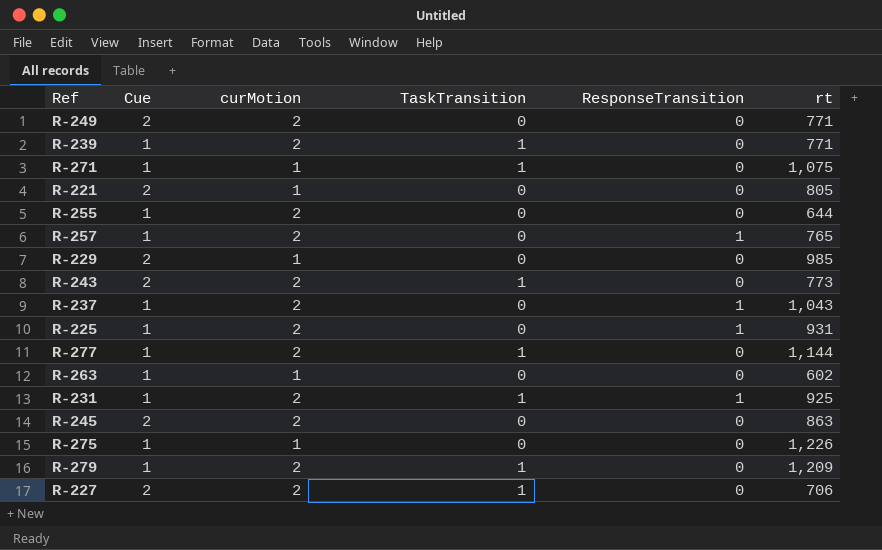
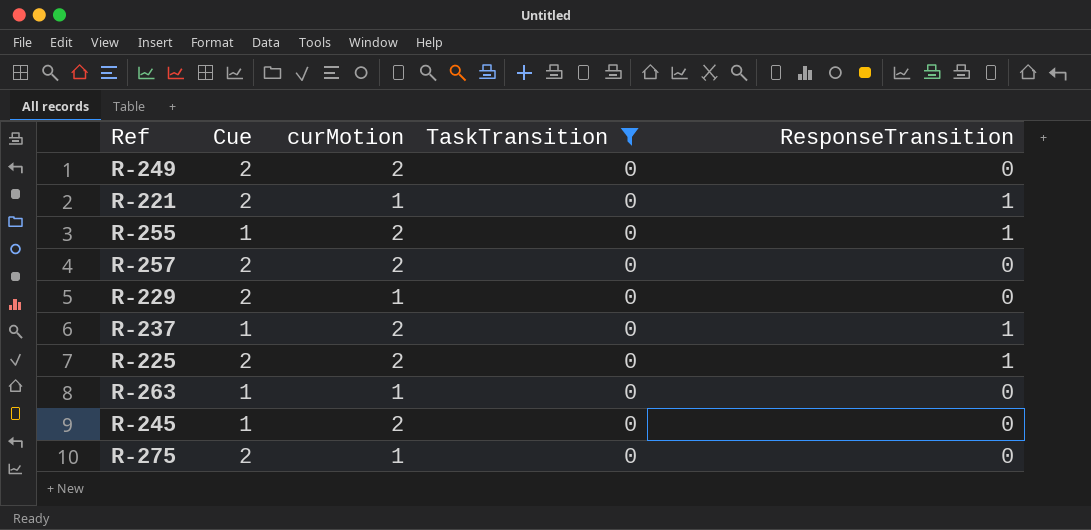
filter: none -> TaskTransition = 0
column rt | position: 6 -> none
R-221 | ResponseTransition: 0 -> 1
R-255 | ResponseTransition: 0 -> 1
R-257 | Cue: 1 -> 2
R-257 | ResponseTransition: 1 -> 0
R-225 | Cue: 1 -> 2
R-245 | Cue: 2 -> 1
R-275 | Cue: 1 -> 2

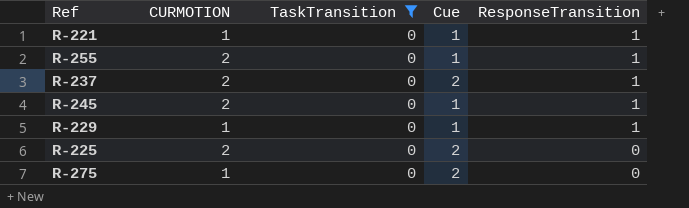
row order: none -> ResponseTransition descending
column name: curMotion -> CURMOTION
column Cue | position: 2 -> 4
row R-249: 2 | 2 | 0 | 0 -> none
row R-257: 2 | 2 | 0 | 0 -> none
row R-263: 1 | 1 | 0 | 0 -> none
R-221 | Cue: 2 -> 1
R-237 | Cue: 1 -> 2
R-245 | ResponseTransition: 0 -> 1
R-229 | Cue: 2 -> 1
R-229 | ResponseTransition: 0 -> 1
R-225 | ResponseTransition: 1 -> 0

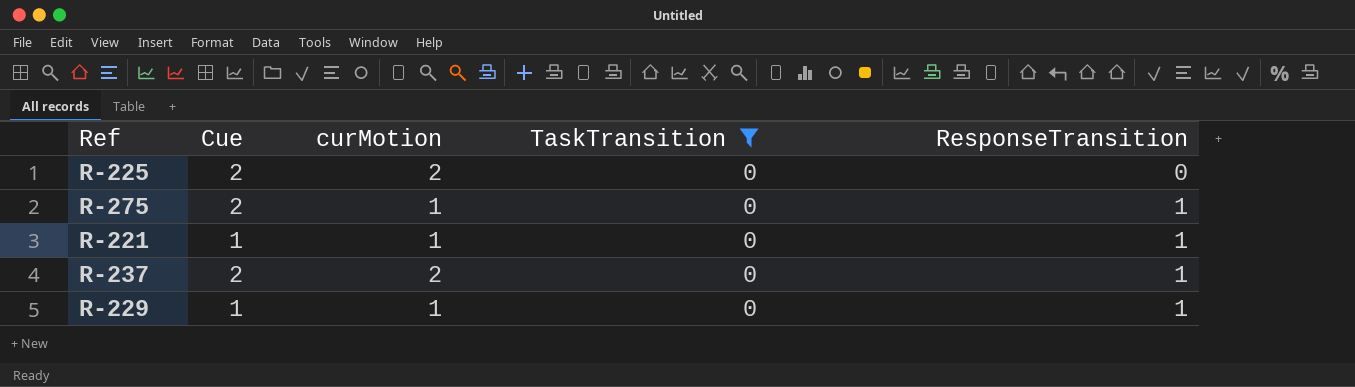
row order: ResponseTransition descending -> ResponseTransition ascending
column Cue | position: 4 -> 2
column name: CURMOTION -> curMotion
row R-255: 2 | 0 | 1 | 1 -> none
row R-245: 2 | 0 | 1 | 1 -> none
R-275 | ResponseTransition: 0 -> 1

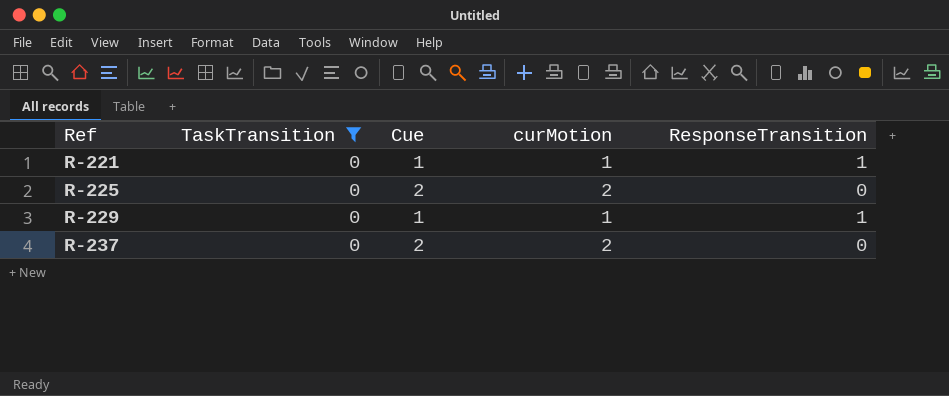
row order: ResponseTransition ascending -> Ref ascending
column TaskTransition | position: 4 -> 2
row R-275: 2 | 1 | 0 | 1 -> none
R-237 | ResponseTransition: 1 -> 0

